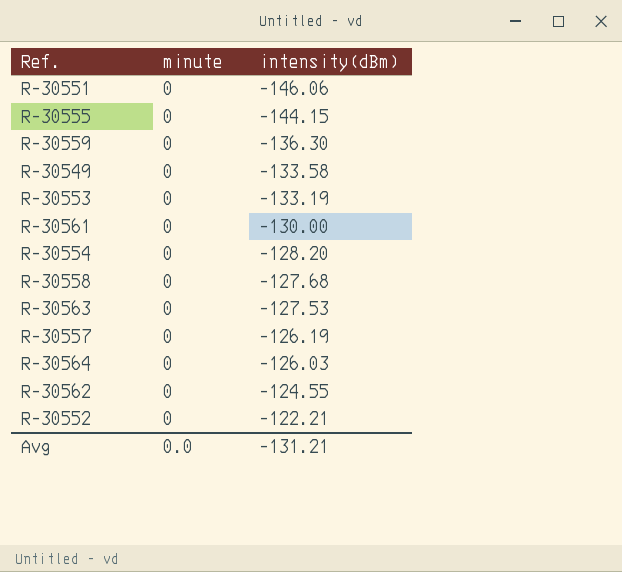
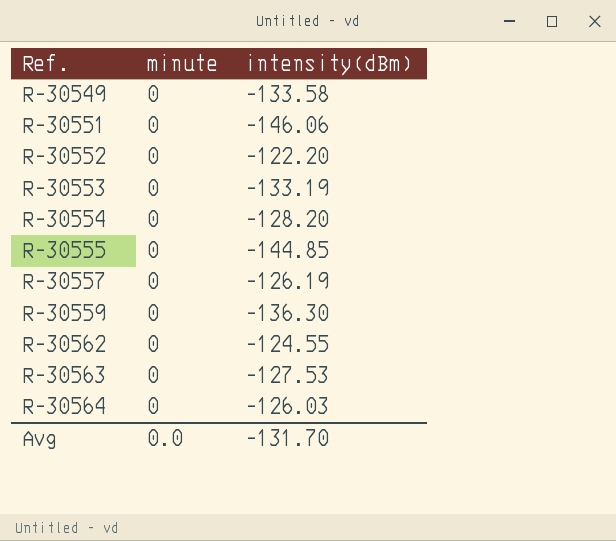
row order: intensity(dBm) ascending -> Ref. ascending
row R-30561: 0 | -130.00 -> none
row R-30558: 0 | -127.68 -> none
R-30552 | intensity(dBm): -122.21 -> -122.20
R-30555 | intensity(dBm): -144.15 -> -144.85
Avg | intensity(dBm): -131.21 -> -131.70

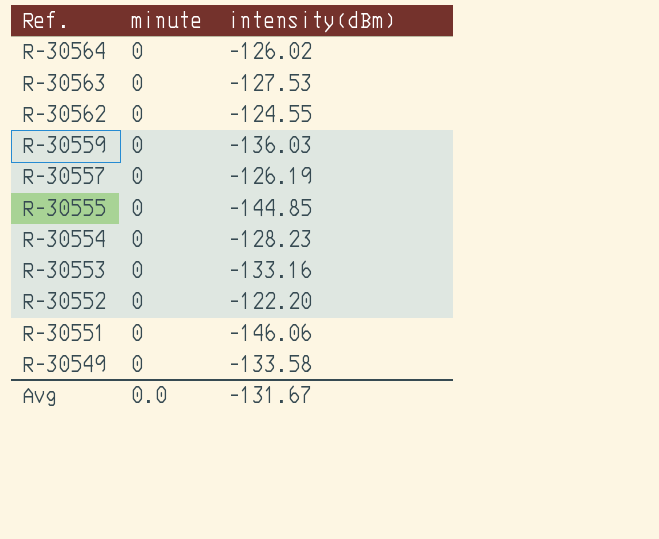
row order: Ref. ascending -> Ref. descending
R-30564 | intensity(dBm): -126.03 -> -126.02
R-30559 | intensity(dBm): -136.30 -> -136.03
R-30554 | intensity(dBm): -128.20 -> -128.23
R-30553 | intensity(dBm): -133.19 -> -133.16
Avg | intensity(dBm): -131.70 -> -131.67

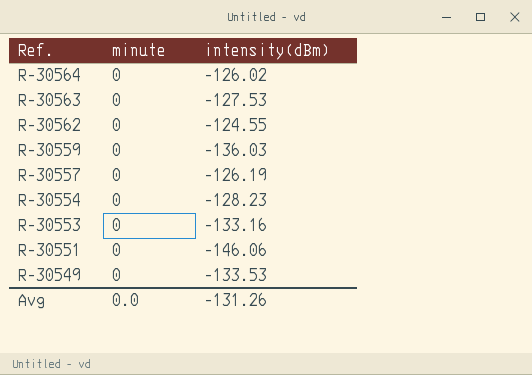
row R-30555: 0 | -144.85 -> none
row R-30552: 0 | -122.20 -> none
R-30549 | intensity(dBm): -133.58 -> -133.53
Avg | intensity(dBm): -131.67 -> -131.26

